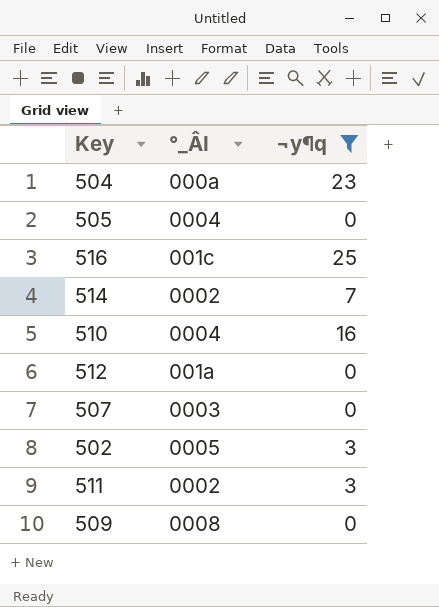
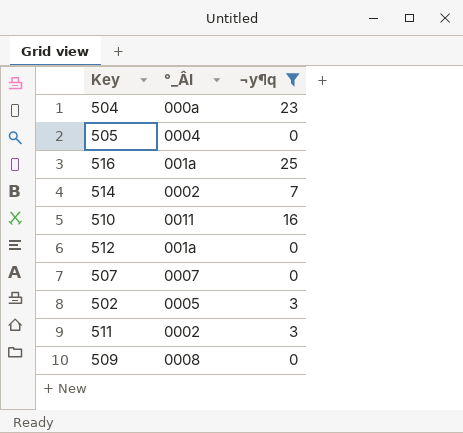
516 | °_ÂI: 001c -> 001a
510 | °_ÂI: 0004 -> 0011
507 | °_ÂI: 0003 -> 0007

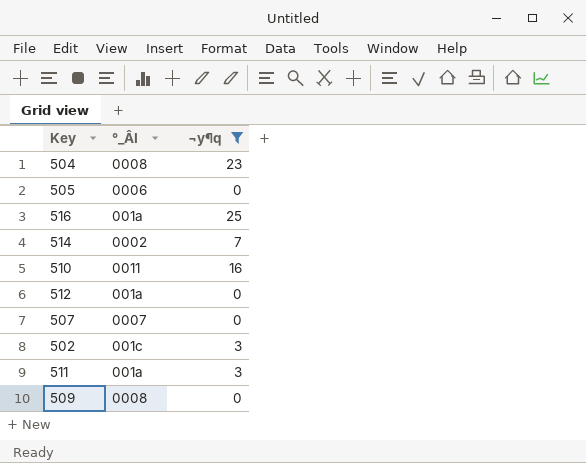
504 | °_ÂI: 000a -> 0008
505 | °_ÂI: 0004 -> 0006
502 | °_ÂI: 0005 -> 001c
511 | °_ÂI: 0002 -> 001a

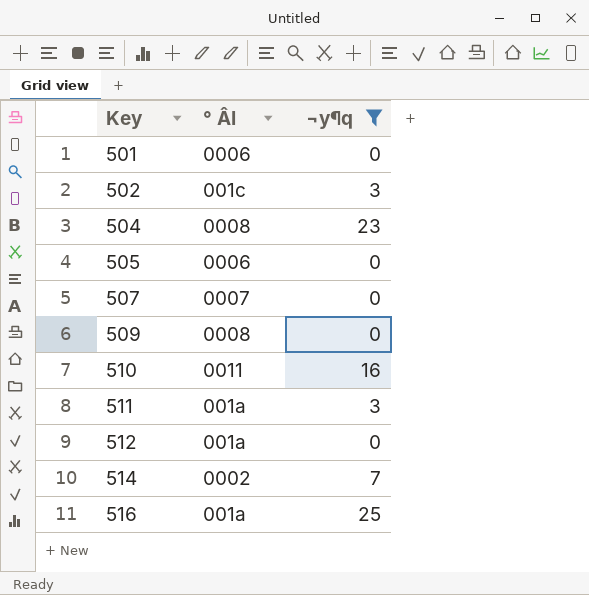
row order: none -> Key ascending
column name: °_ÂI -> ° ÂI
row 501: none -> 0006 | 0

